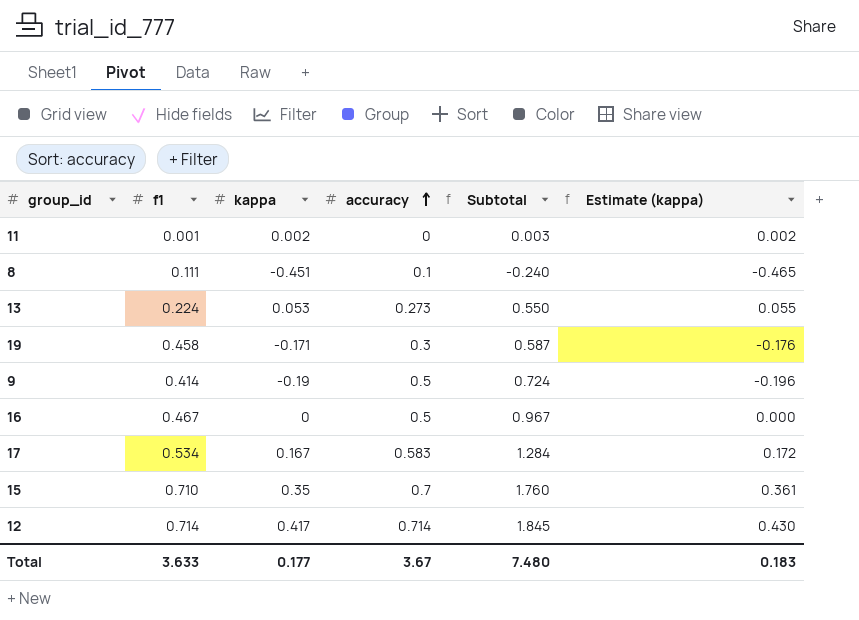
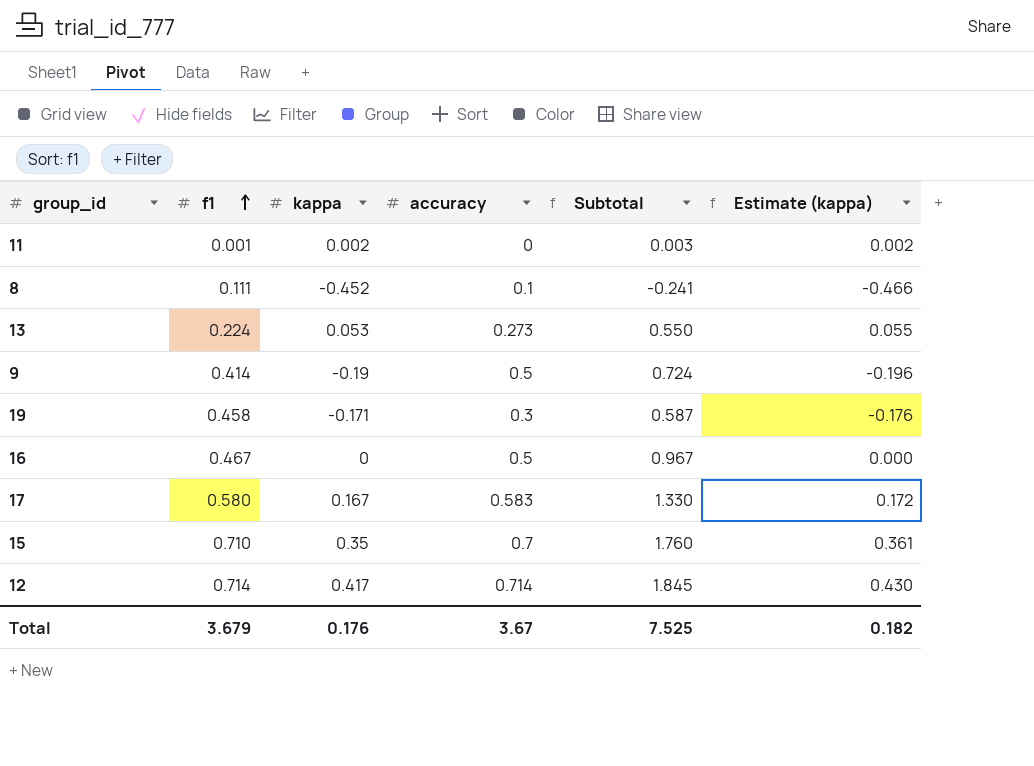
row order: accuracy ascending -> f1 ascending
8 | kappa: -0.451 -> -0.452
8 | Subtotal: -0.240 -> -0.241
8 | Estimate (kappa): -0.465 -> -0.466
17 | f1: 0.534 -> 0.580
17 | Subtotal: 1.284 -> 1.330
Total | f1: 3.633 -> 3.679
Total | kappa: 0.177 -> 0.176
Total | Subtotal: 7.480 -> 7.525
Total | Estimate (kappa): 0.183 -> 0.182

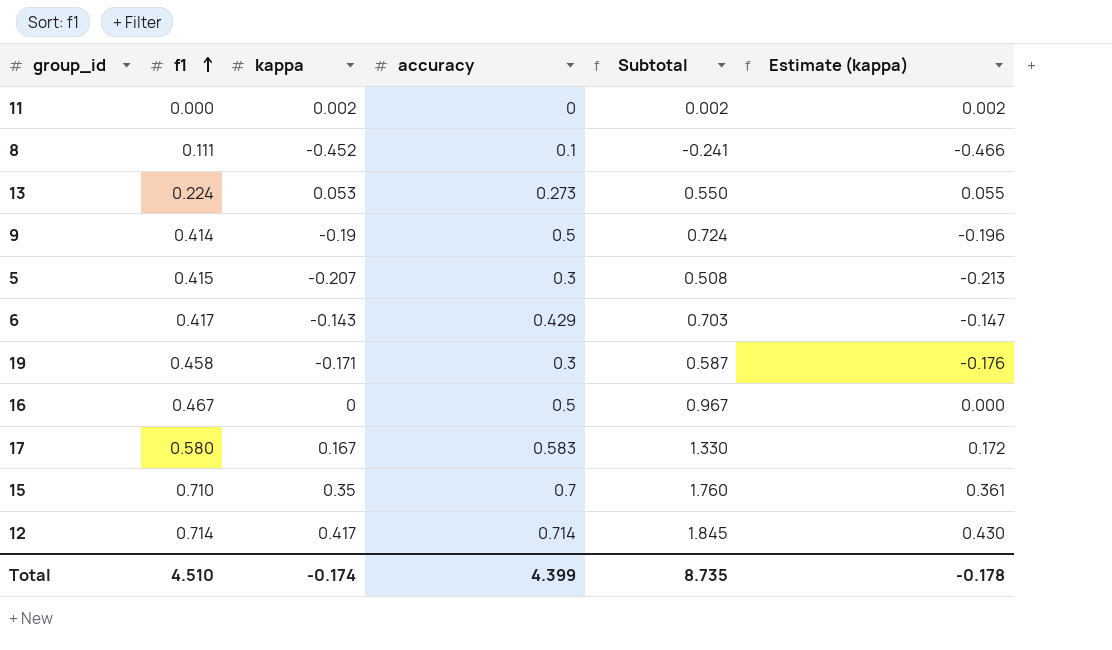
11 | f1: 0.001 -> 0.000
11 | Subtotal: 0.003 -> 0.002
row 5: none -> 0.415 | -0.207 | 0.3 | 0.508 | -0.213
row 6: none -> 0.417 | -0.143 | 0.429 | 0.703 | -0.147
Total | f1: 3.679 -> 4.510
Total | kappa: 0.176 -> -0.174
Total | accuracy: 3.67 -> 4.399
Total | Subtotal: 7.525 -> 8.735
Total | Estimate (kappa): 0.182 -> -0.178

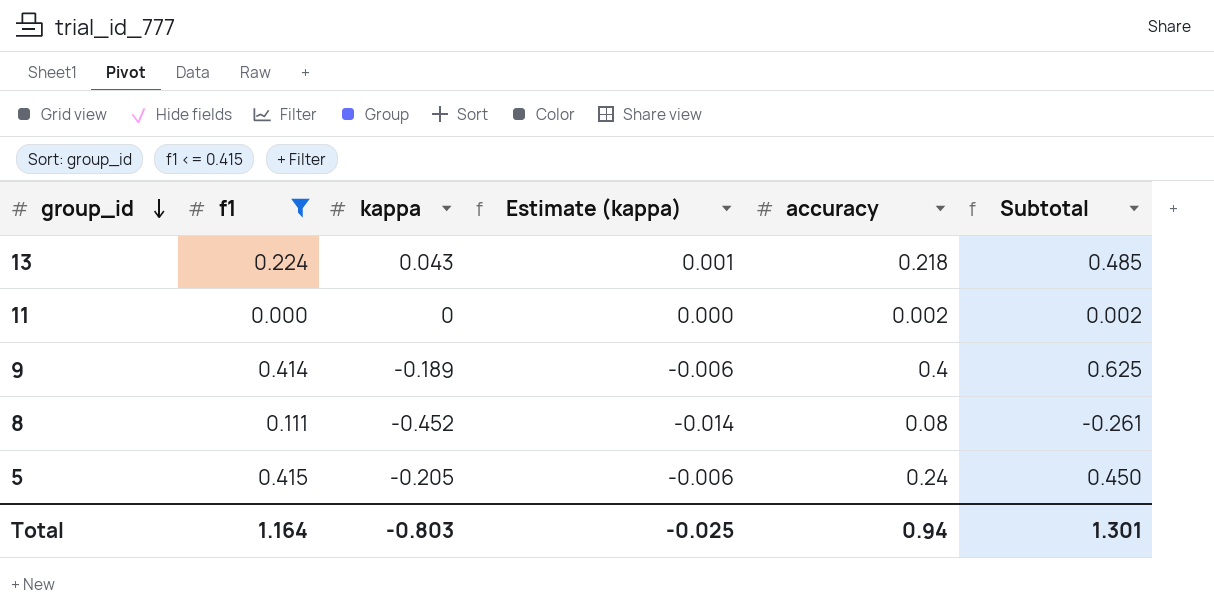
filter: none -> f1 <= 0.415
row order: f1 ascending -> group_id descending
column Estimate (kappa) | formula: [kappa] * 1.03 -> [kappa] * 0.03
column Estimate (kappa) | position: 6 -> 4
13 | kappa: 0.053 -> 0.043
13 | accuracy: 0.273 -> 0.218
13 | Subtotal: 0.550 -> 0.485
11 | kappa: 0.002 -> 0
11 | accuracy: 0 -> 0.002
9 | kappa: -0.19 -> -0.189
9 | accuracy: 0.5 -> 0.4
9 | Subtotal: 0.724 -> 0.625
8 | accuracy: 0.1 -> 0.08
8 | Subtotal: -0.241 -> -0.261
5 | kappa: -0.207 -> -0.205
5 | accuracy: 0.3 -> 0.24
5 | Subtotal: 0.508 -> 0.450
Total | f1: 4.510 -> 1.164
Total | kappa: -0.174 -> -0.803
Total | Estimate (kappa): -0.178 -> -0.025
Total | accuracy: 4.399 -> 0.94
Total | Subtotal: 8.735 -> 1.301

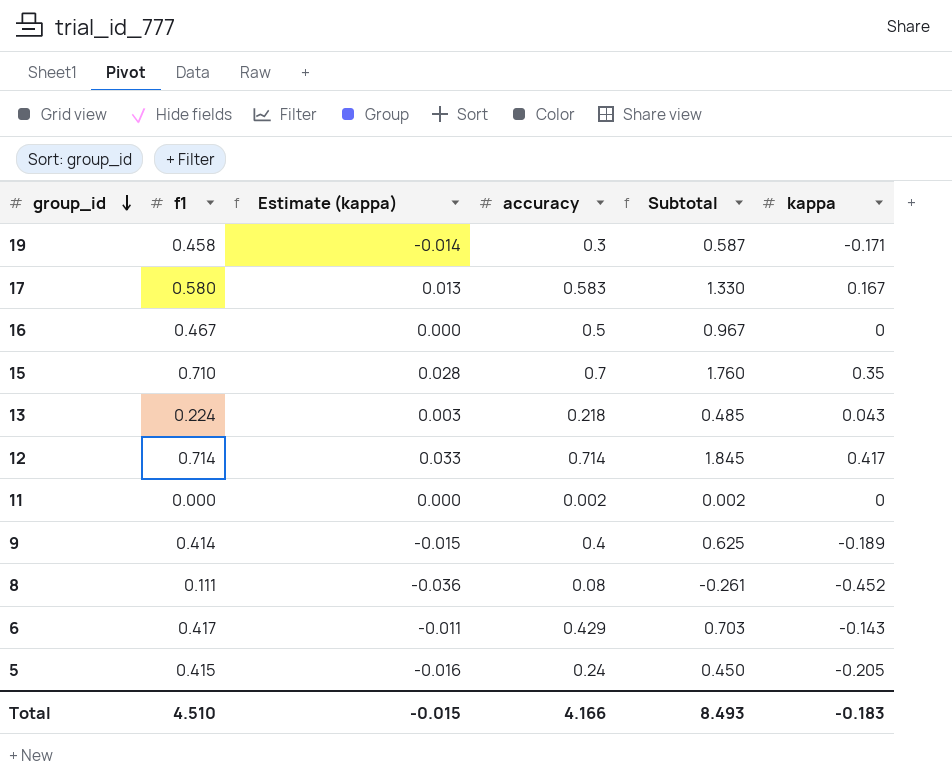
filter: f1 <= 0.415 -> none
column Estimate (kappa) | formula: [kappa] * 0.03 -> [kappa] * 0.08
column kappa | position: 3 -> 6
Total | f1: 1.164 -> 4.510
Total | Estimate (kappa): -0.025 -> -0.015
Total | accuracy: 0.94 -> 4.166
Total | Subtotal: 1.301 -> 8.493
Total | kappa: -0.803 -> -0.183

